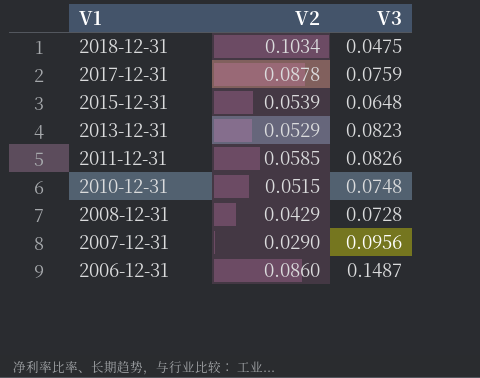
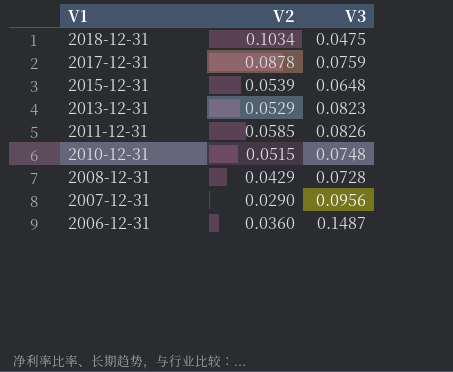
2006-12-31 | V2: 0.0860 -> 0.0360

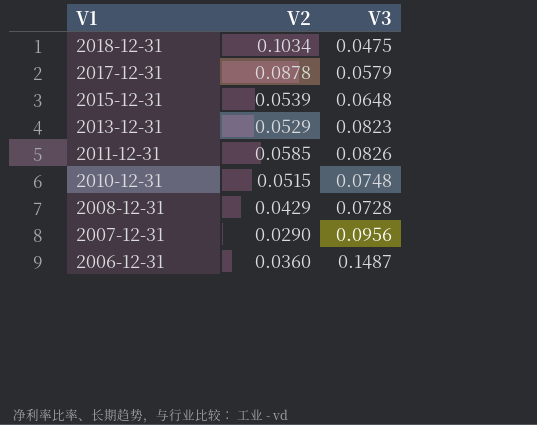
2017-12-31 | V3: 0.0759 -> 0.0579

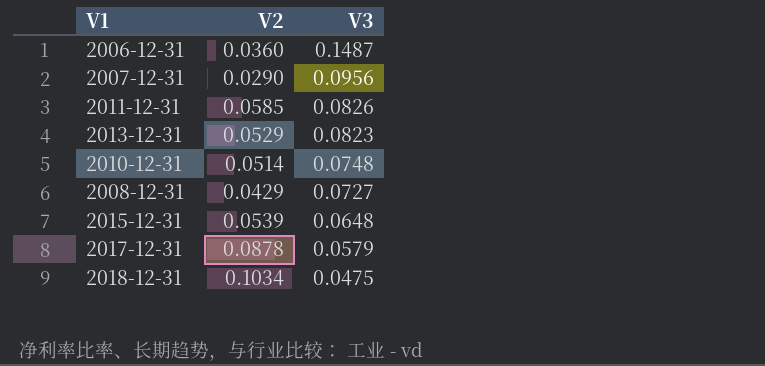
row order: V1 descending -> V3 descending
2010-12-31 | V2: 0.0515 -> 0.0514
2008-12-31 | V3: 0.0728 -> 0.0727

